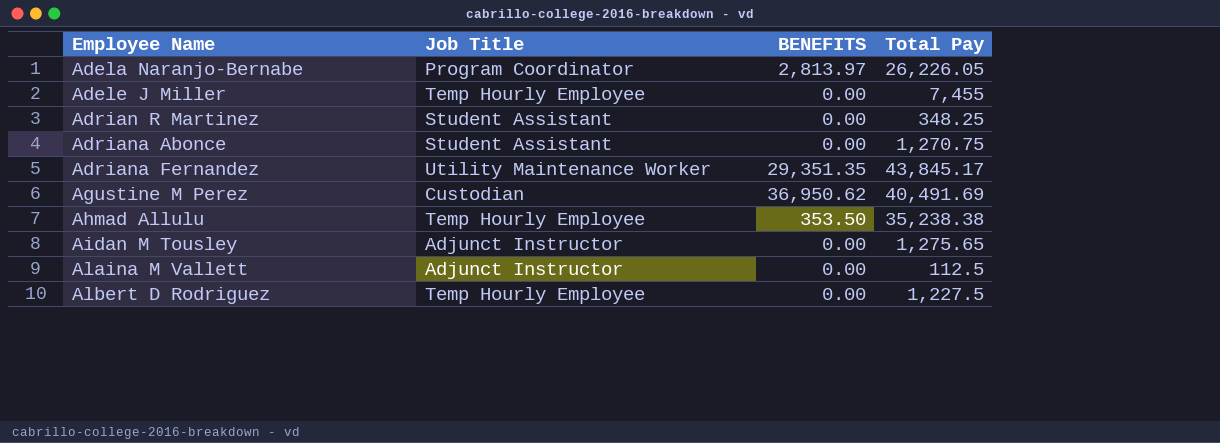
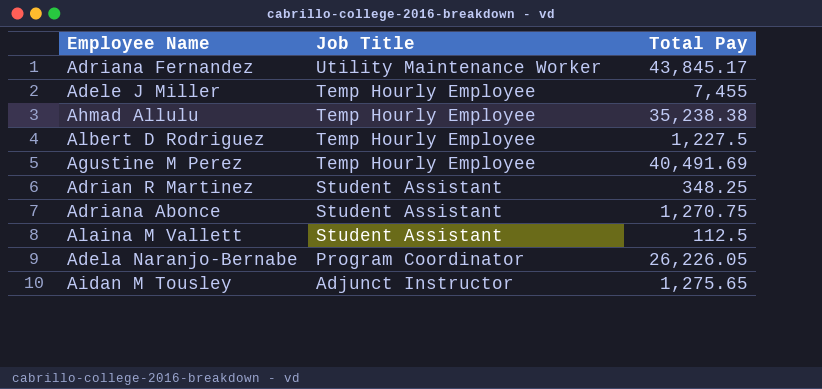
row order: Employee Name ascending -> Job Title descending
column BENEFITS | position: 3 -> none
Agustine M Perez | Job Title: Custodian -> Temp Hourly Employee
Alaina M Vallett | Job Title: Adjunct Instructor -> Student Assistant

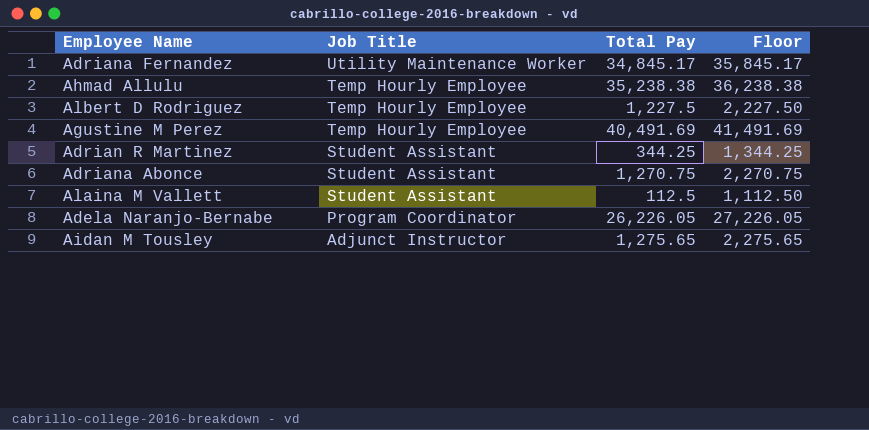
column Floor | formula: none -> [Total Pay] + 1000
row Adele J Miller: Temp Hourly Employee | 7,455 -> none
Adriana Fernandez | Total Pay: 43,845.17 -> 34,845.17
Adrian R Martinez | Total Pay: 348.25 -> 344.25

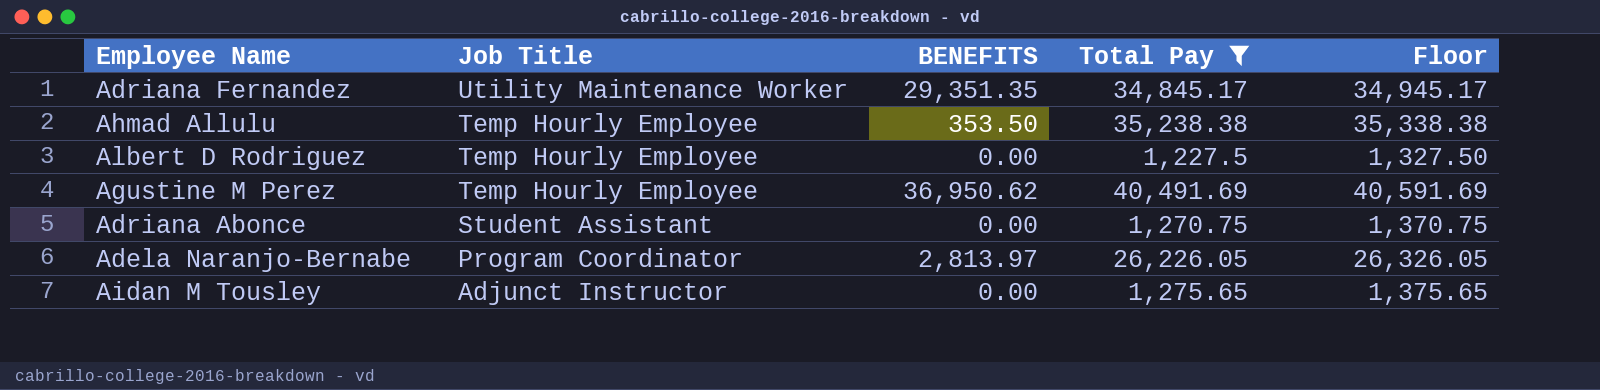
filter: none -> Total Pay >= 1,227.5
column BENEFITS | position: none -> 3
column Floor | formula: [Total Pay] + 1000 -> [Total Pay] + 100

